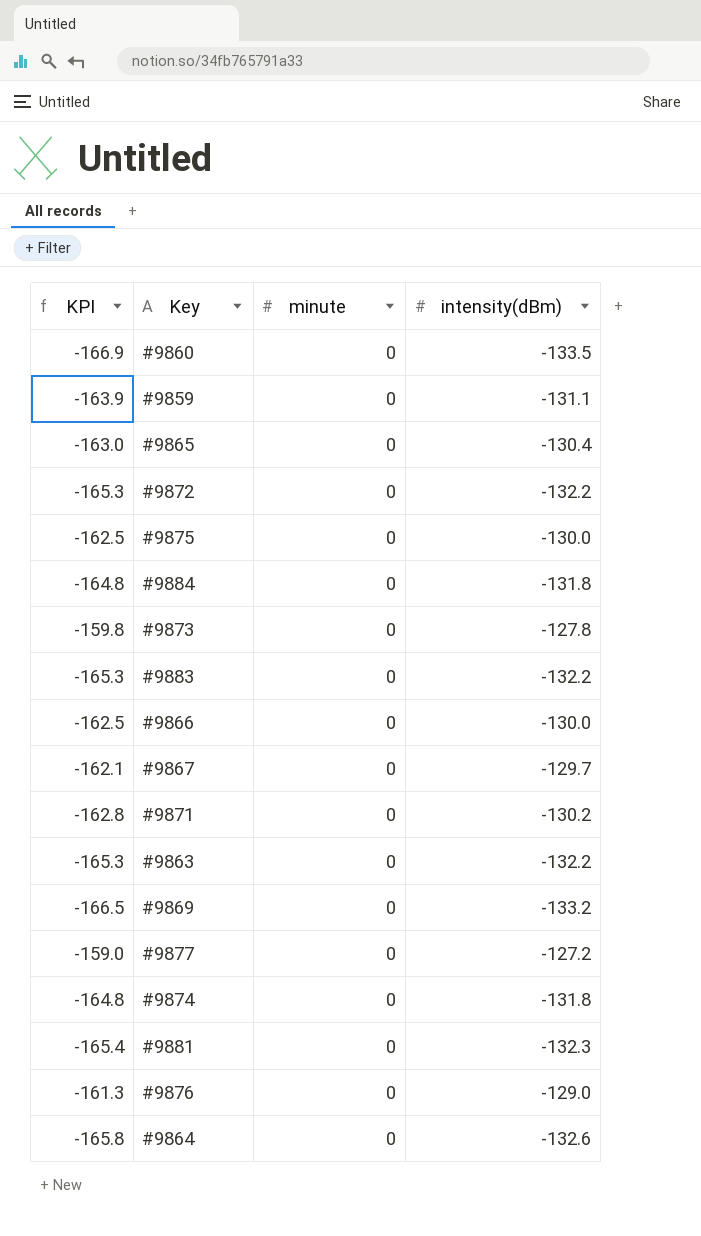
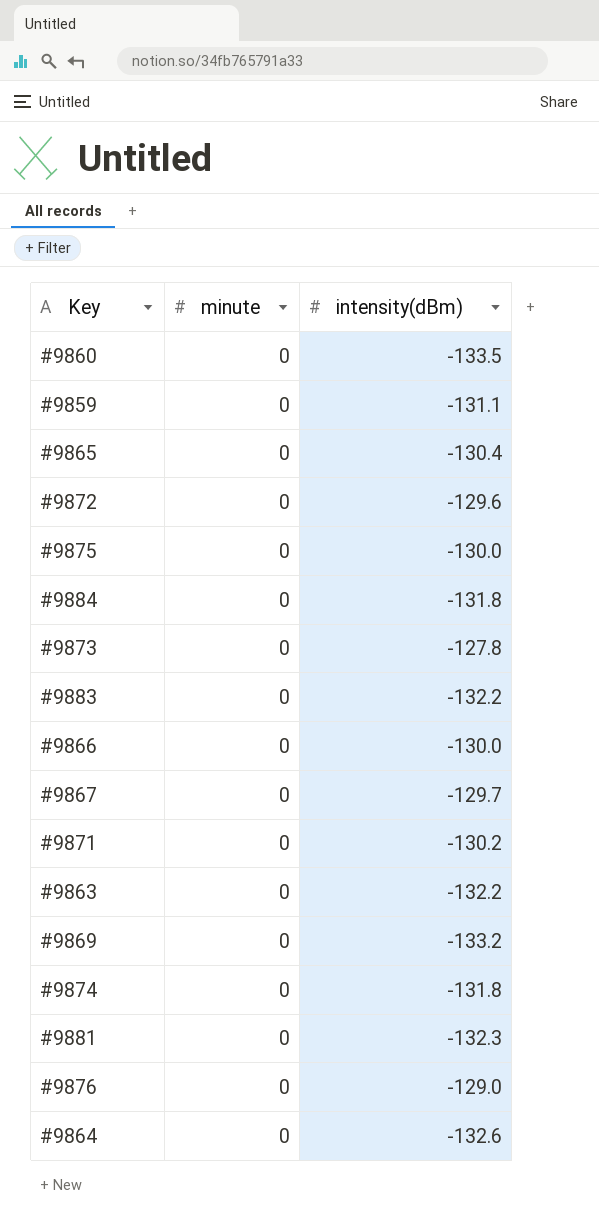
column KPI | formula: [intensity(dBm)] * 1.25 -> none
row #9877: -159.0 | 0 | -127.2 -> none
#9872 | intensity(dBm): -132.2 -> -129.6

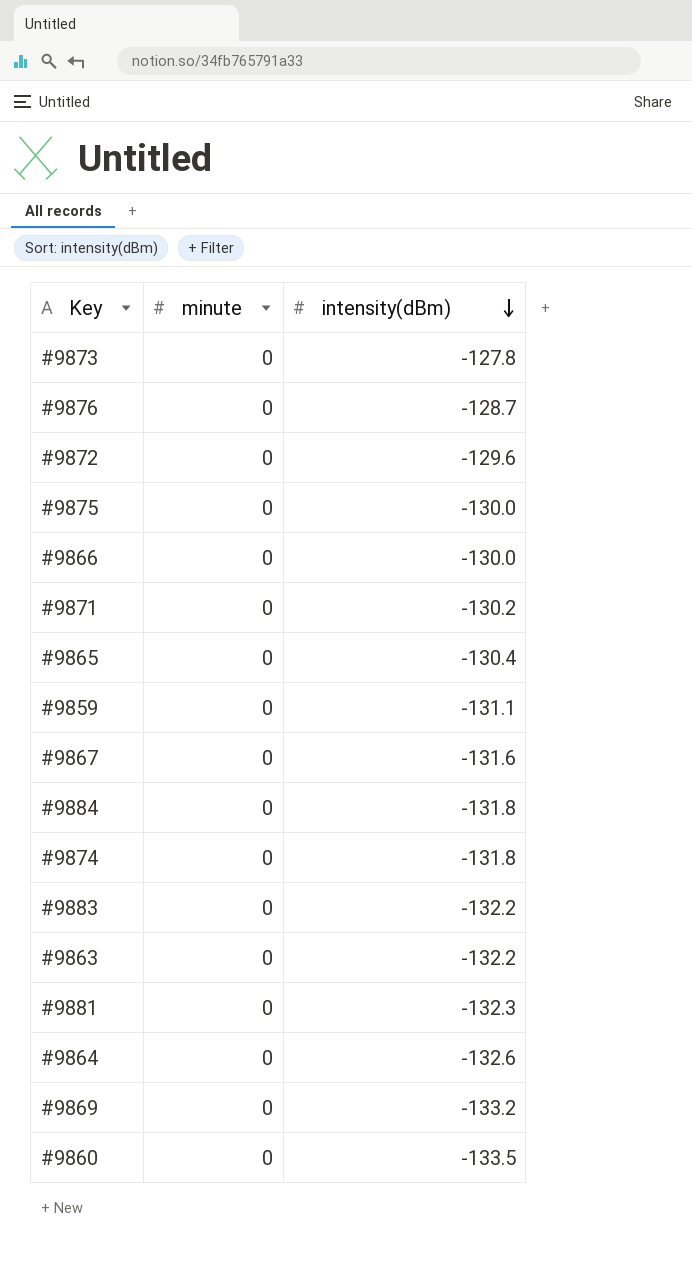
row order: none -> intensity(dBm) descending
#9876 | intensity(dBm): -129.0 -> -128.7
#9867 | intensity(dBm): -129.7 -> -131.6

